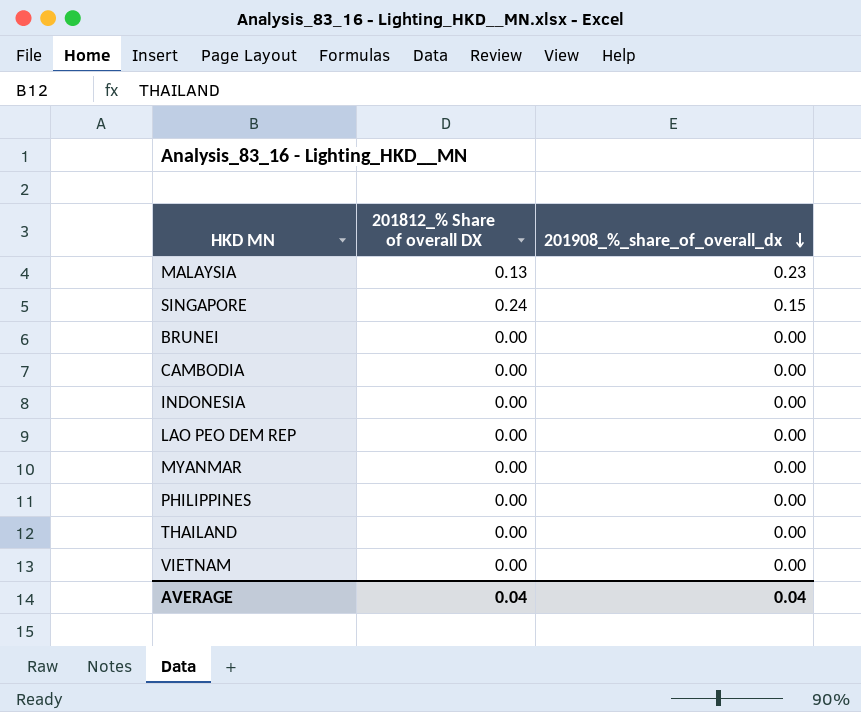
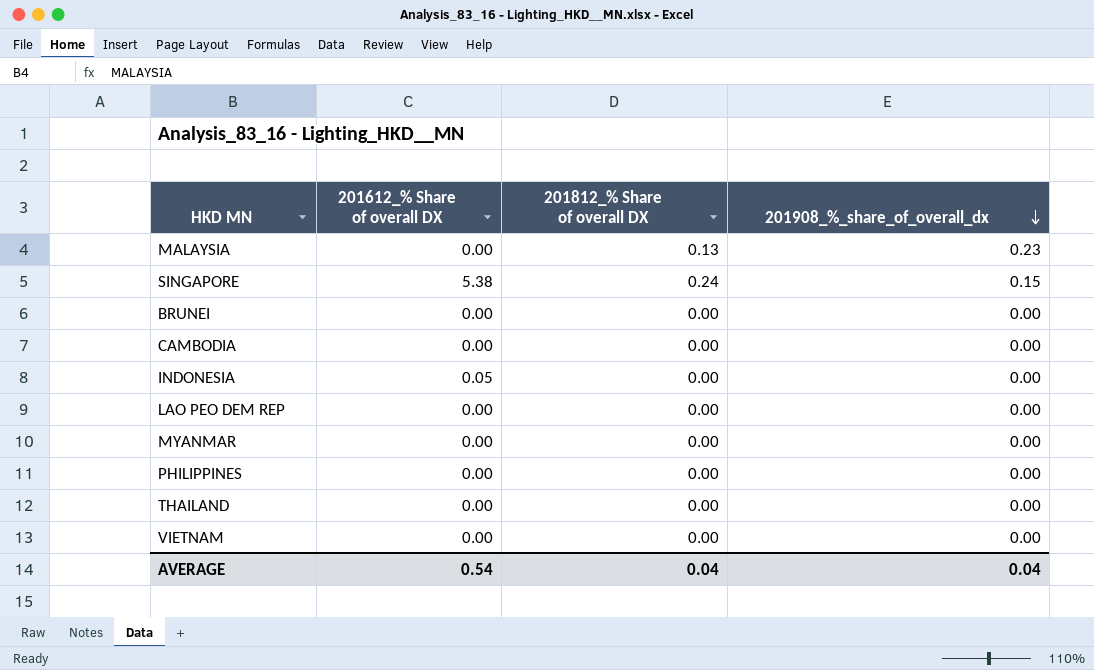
column 201612_% Share of overall DX | position: none -> 2

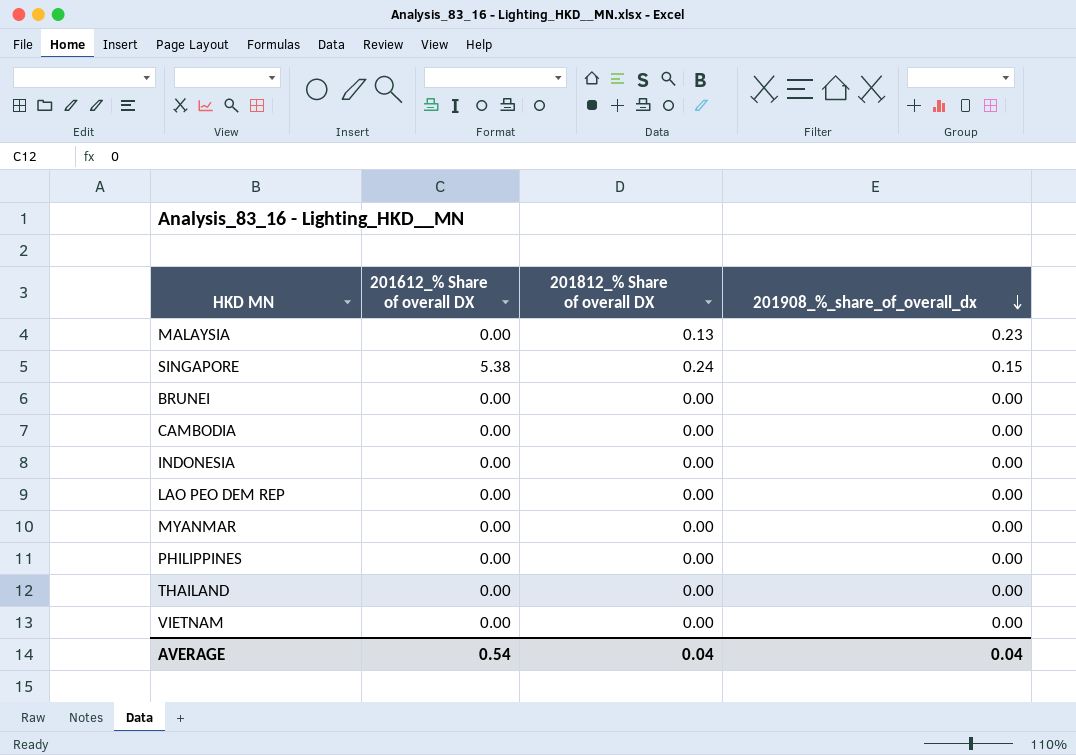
INDONESIA | 201612_% Share of overall DX: 0.05 -> 0.00

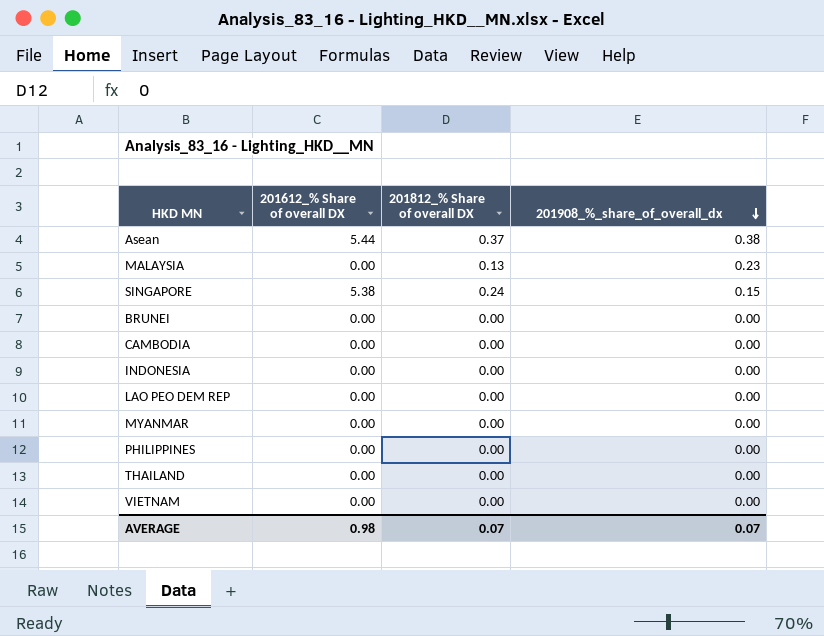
row Asean: none -> 5.44 | 0.37 | 0.38
AVERAGE | 201612_% Share of overall DX: 0.54 -> 0.98
AVERAGE | 201812_% Share of overall DX: 0.04 -> 0.07
AVERAGE | 201908_%_share_of_overall_dx: 0.04 -> 0.07

